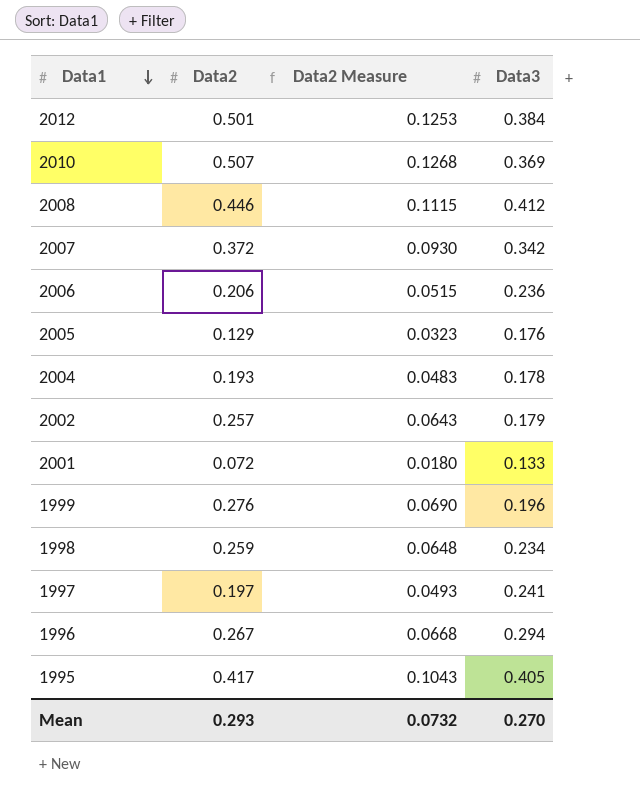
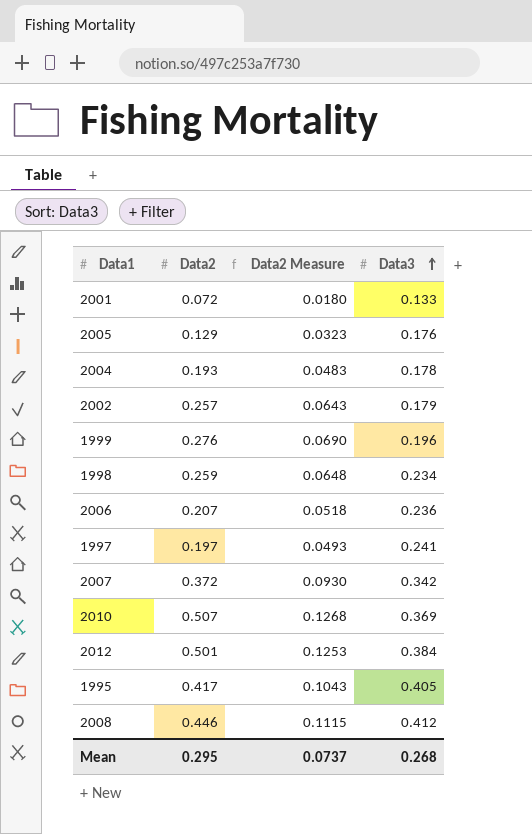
row order: Data1 descending -> Data3 ascending
row 1996: 0.267 | 0.0668 | 0.294 -> none
2006 | Data2: 0.206 -> 0.207
2006 | Data2 Measure: 0.0515 -> 0.0518
Mean | Data2: 0.293 -> 0.295
Mean | Data2 Measure: 0.0732 -> 0.0737
Mean | Data3: 0.270 -> 0.268

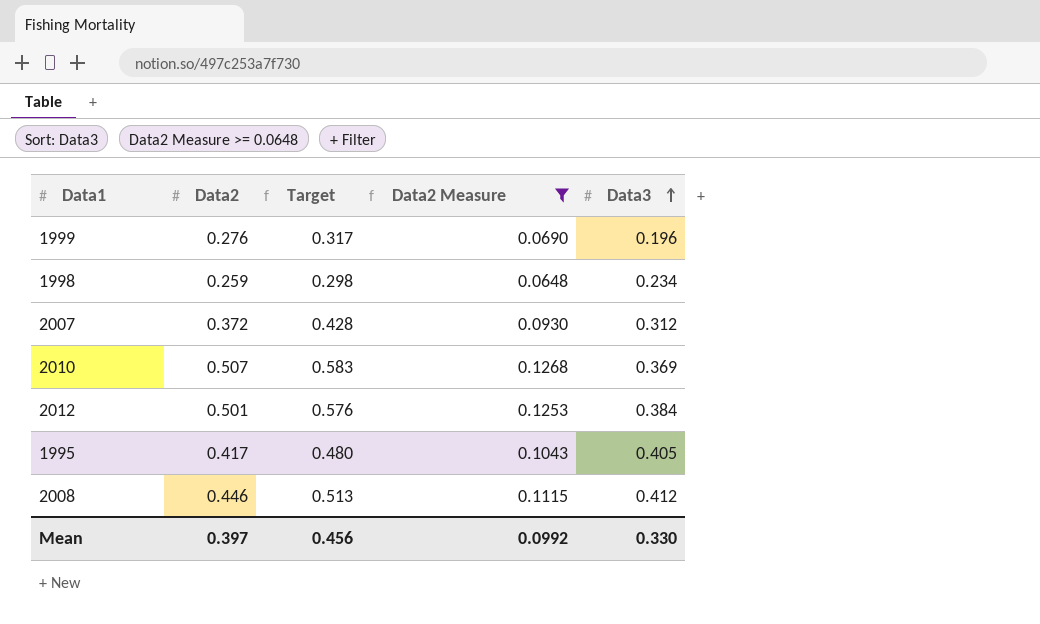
filter: none -> Data2 Measure >= 0.0648
column Target | formula: none -> [Data2] * 1.15
2007 | Data3: 0.342 -> 0.312
Mean | Data2: 0.295 -> 0.397
Mean | Data2 Measure: 0.0737 -> 0.0992
Mean | Data3: 0.268 -> 0.330

